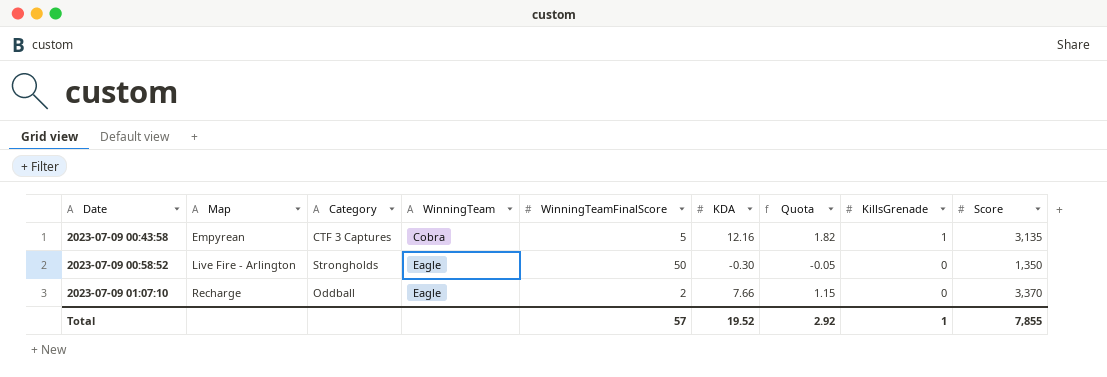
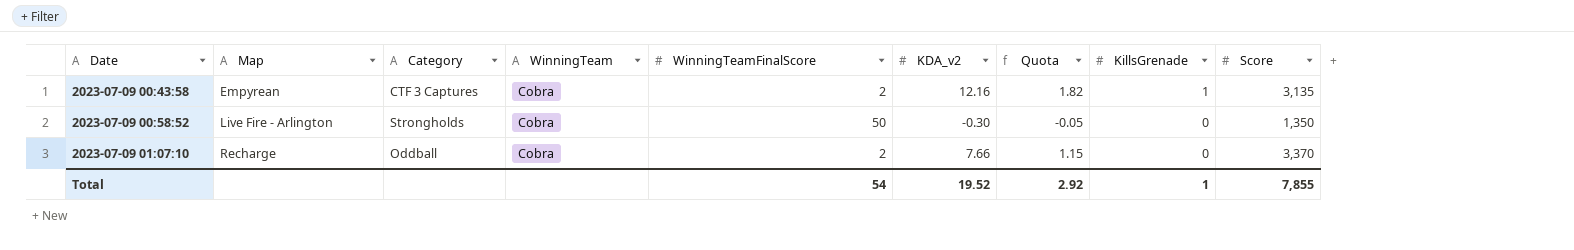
column name: KDA -> KDA_v2
2023-07-09 00:43:58 | WinningTeamFinalScore: 5 -> 2
2023-07-09 00:58:52 | WinningTeam: Eagle -> Cobra
2023-07-09 01:07:10 | WinningTeam: Eagle -> Cobra
Total | WinningTeamFinalScore: 57 -> 54

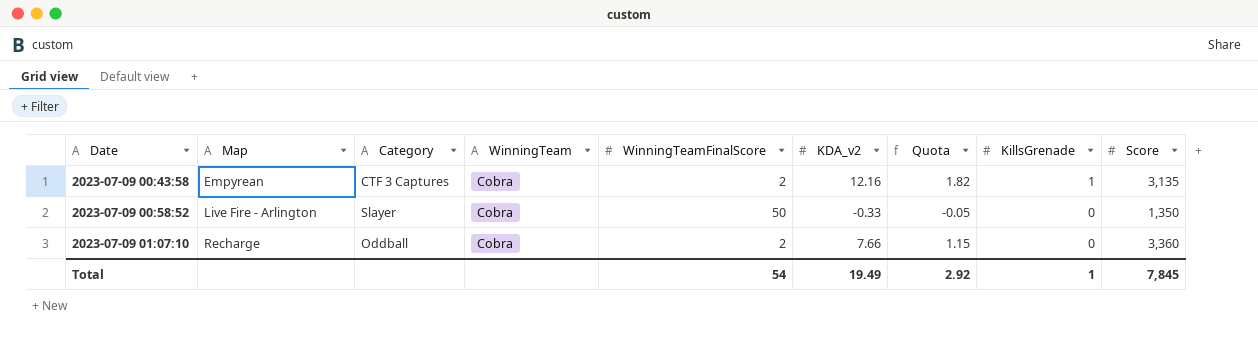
2023-07-09 00:58:52 | Category: Strongholds -> Slayer
2023-07-09 00:58:52 | KDA_v2: -0.30 -> -0.33
2023-07-09 01:07:10 | Score: 3,370 -> 3,360
Total | KDA_v2: 19.52 -> 19.49
Total | Score: 7,855 -> 7,845

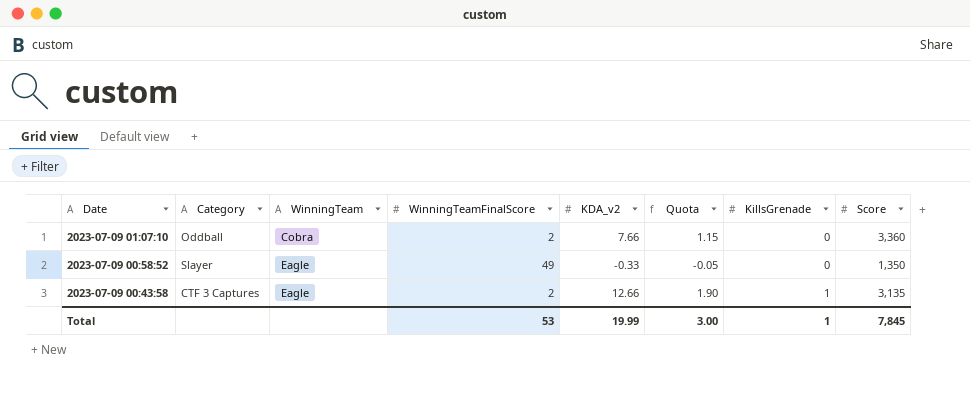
row order: Date ascending -> Date descending
column Map | position: 2 -> none
2023-07-09 00:58:52 | WinningTeam: Cobra -> Eagle
2023-07-09 00:58:52 | WinningTeamFinalScore: 50 -> 49
2023-07-09 00:43:58 | WinningTeam: Cobra -> Eagle
2023-07-09 00:43:58 | KDA_v2: 12.16 -> 12.66
2023-07-09 00:43:58 | Quota: 1.82 -> 1.90
Total | WinningTeamFinalScore: 54 -> 53
Total | KDA_v2: 19.49 -> 19.99
Total | Quota: 2.92 -> 3.00

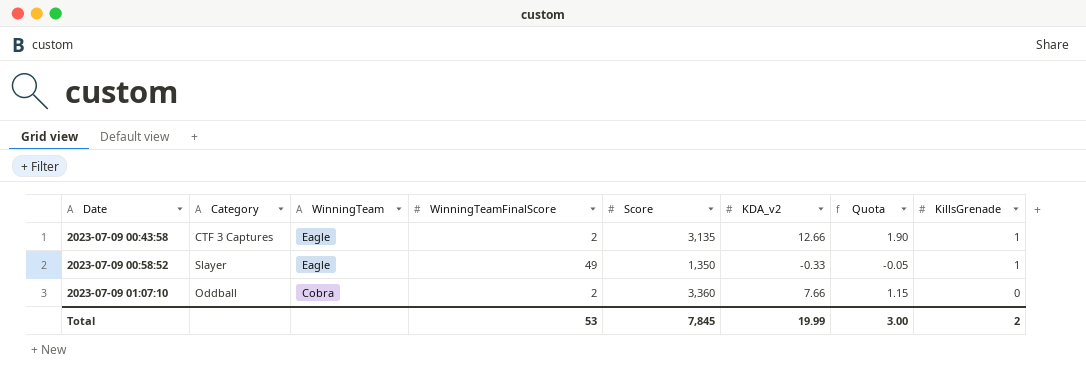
row order: Date descending -> Date ascending
column Score | position: 8 -> 5
2023-07-09 00:58:52 | KillsGrenade: 0 -> 1
Total | KillsGrenade: 1 -> 2

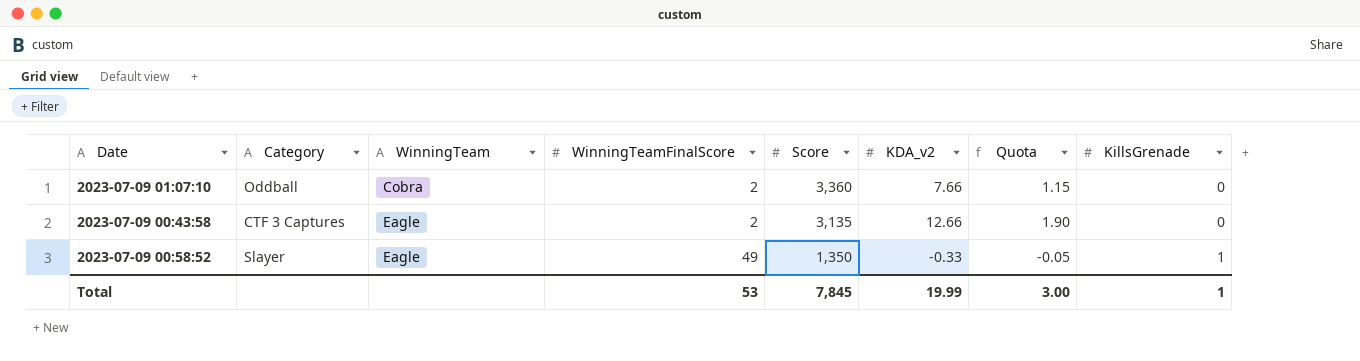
row order: Date ascending -> WinningTeam ascending
2023-07-09 00:43:58 | KillsGrenade: 1 -> 0
Total | KillsGrenade: 2 -> 1

